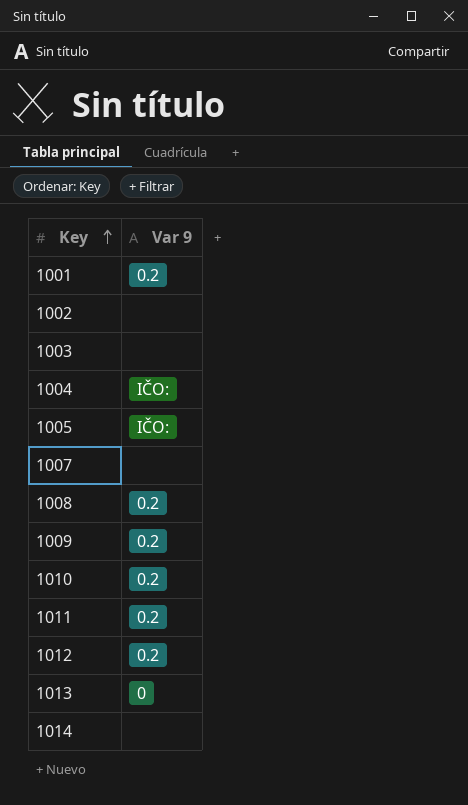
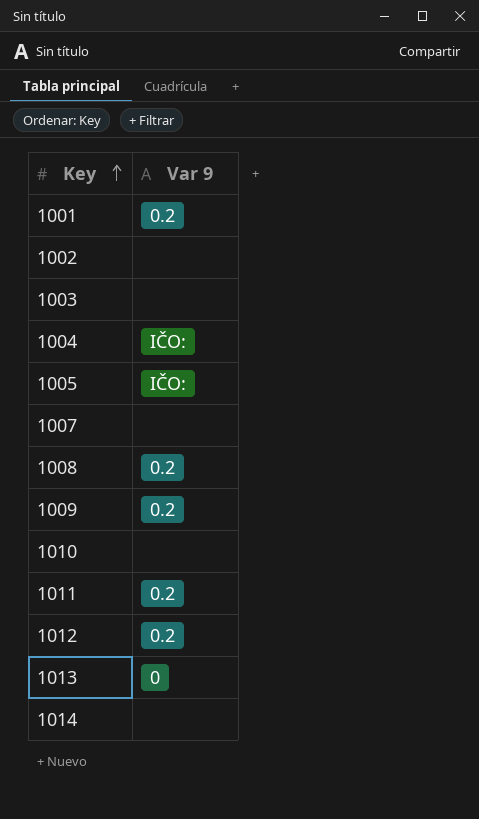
1010 | Var 9: 0.2 -> none

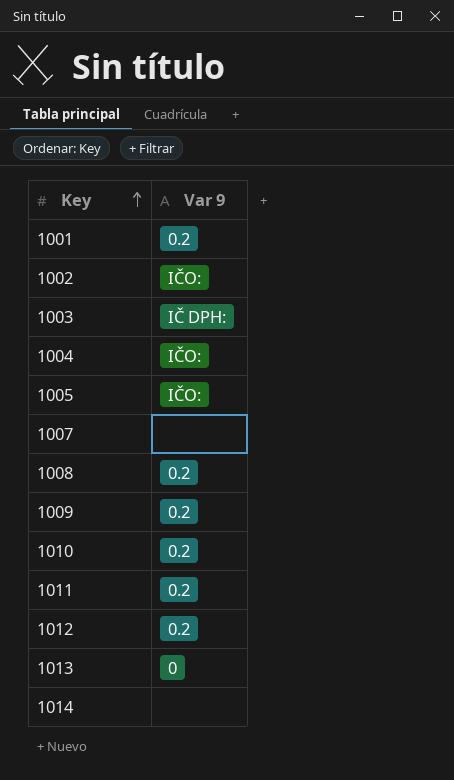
1002 | Var 9: none -> IČO:
1003 | Var 9: none -> IČ DPH:
1010 | Var 9: none -> 0.2

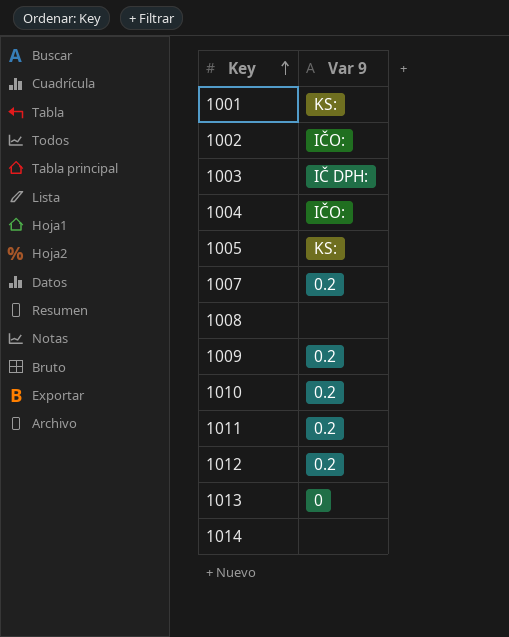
1001 | Var 9: 0.2 -> KS:
1005 | Var 9: IČO: -> KS:
1007 | Var 9: none -> 0.2
1008 | Var 9: 0.2 -> none

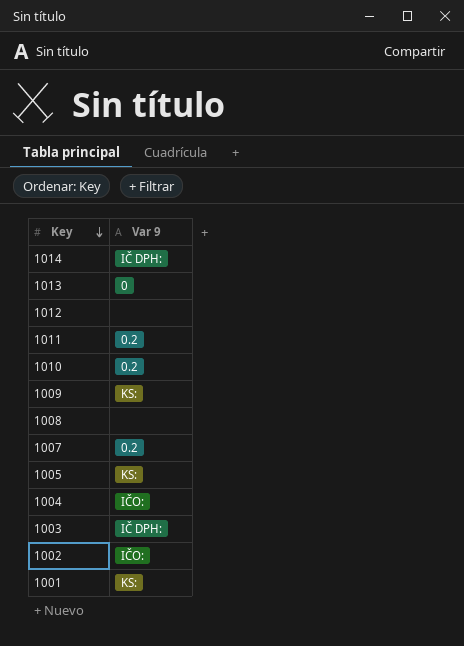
row order: Key ascending -> Key descending
1014 | Var 9: none -> IČ DPH:
1012 | Var 9: 0.2 -> none
1009 | Var 9: 0.2 -> KS:

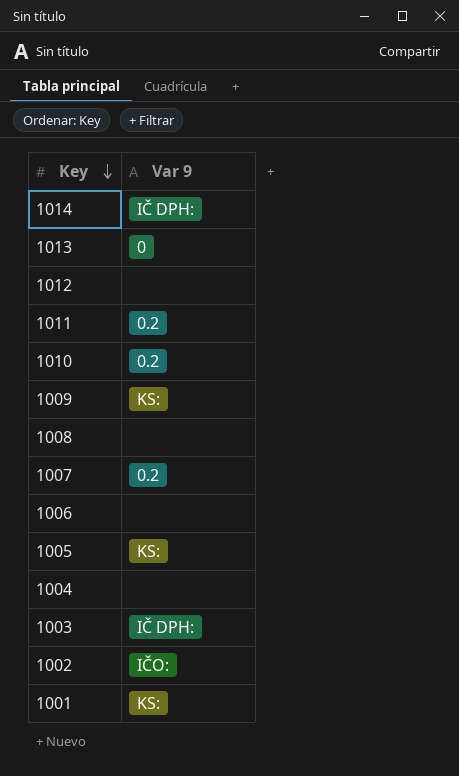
row 1006: none -> none
1004 | Var 9: IČO: -> none

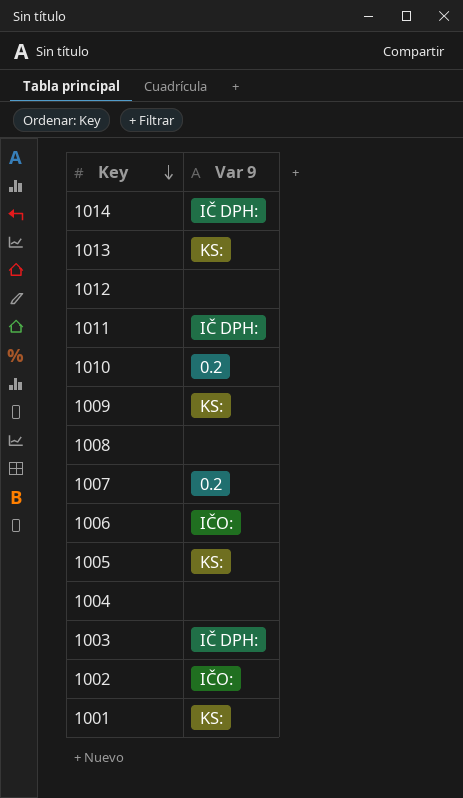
1013 | Var 9: 0 -> KS:
1011 | Var 9: 0.2 -> IČ DPH:
1006 | Var 9: none -> IČO:

